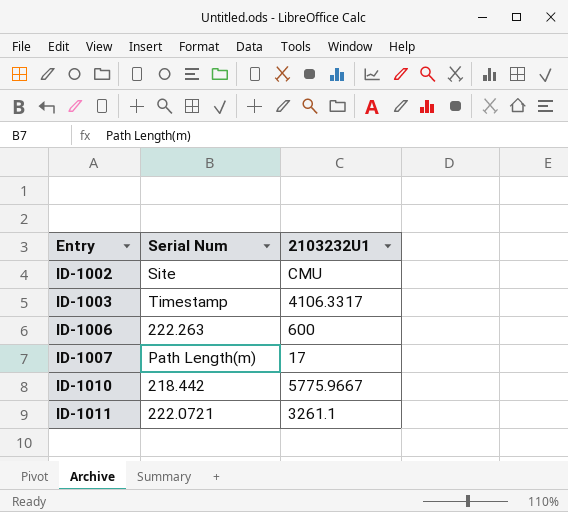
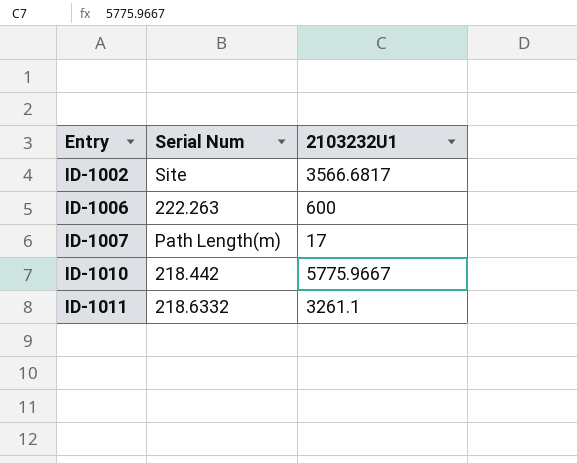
row ID-1003: Timestamp | 4106.3317 -> none
ID-1002 | 2103232U1: CMU -> 3566.6817
ID-1011 | Serial Num: 222.0721 -> 218.6332

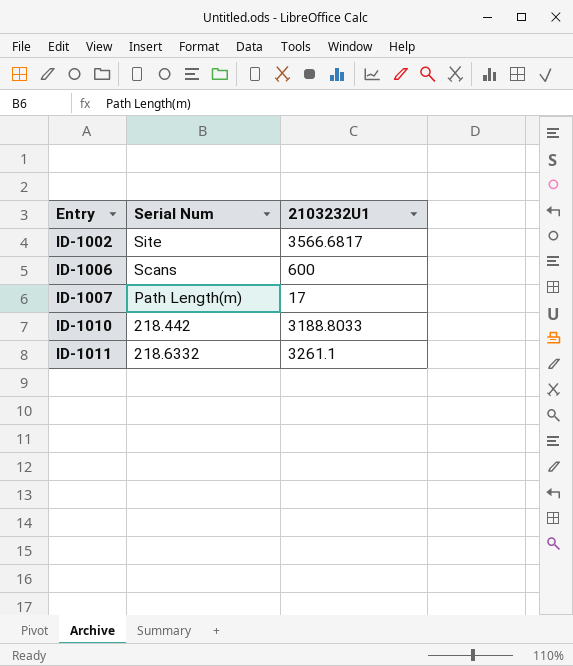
ID-1006 | Serial Num: 222.263 -> Scans
ID-1010 | 2103232U1: 5775.9667 -> 3188.8033

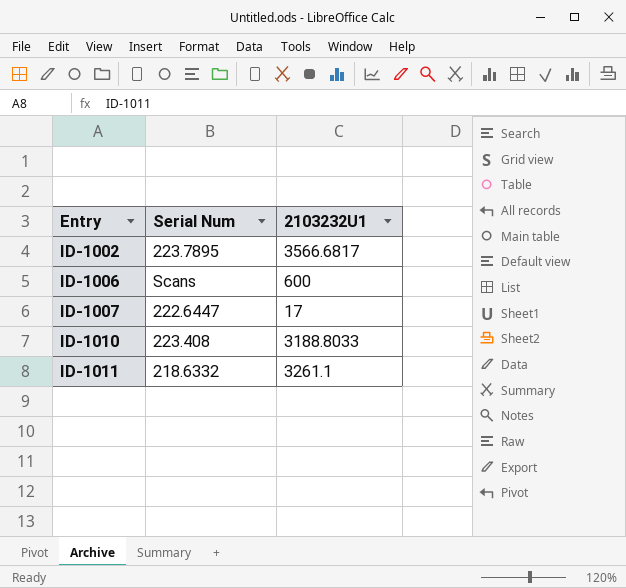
ID-1002 | Serial Num: Site -> 223.7895
ID-1007 | Serial Num: Path Length(m) -> 222.6447
ID-1010 | Serial Num: 218.442 -> 223.408

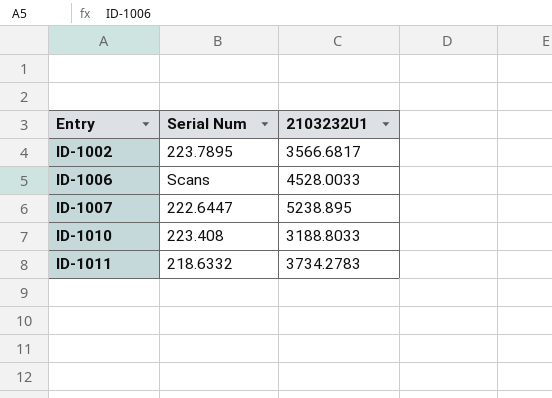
ID-1006 | 2103232U1: 600 -> 4528.0033
ID-1007 | 2103232U1: 17 -> 5238.895
ID-1011 | 2103232U1: 3261.1 -> 3734.2783

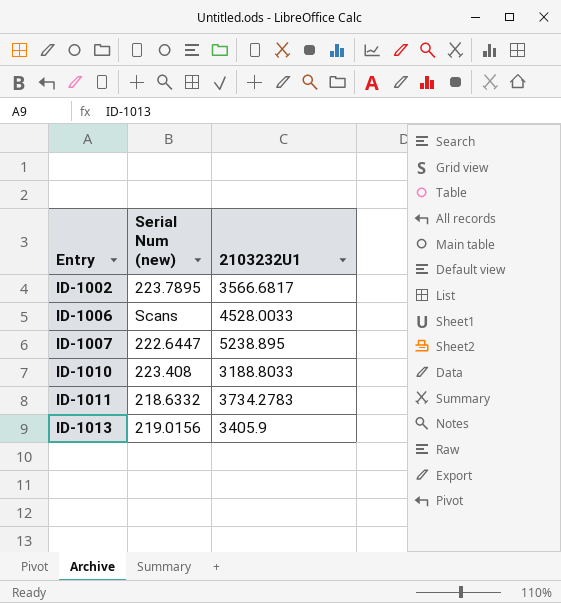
column name: Serial Num -> Serial Num (new)
row ID-1013: none -> 219.0156 | 3405.9

